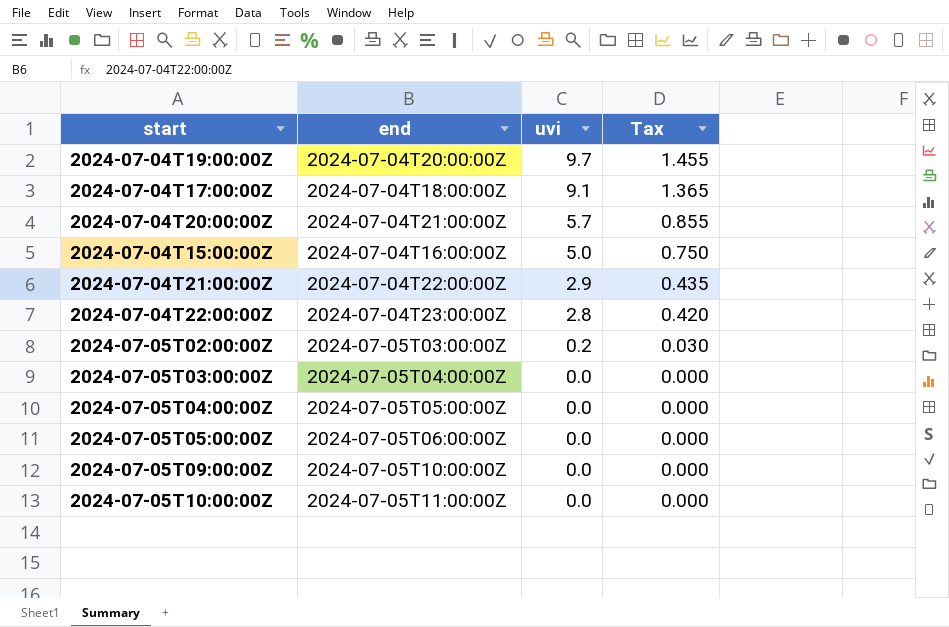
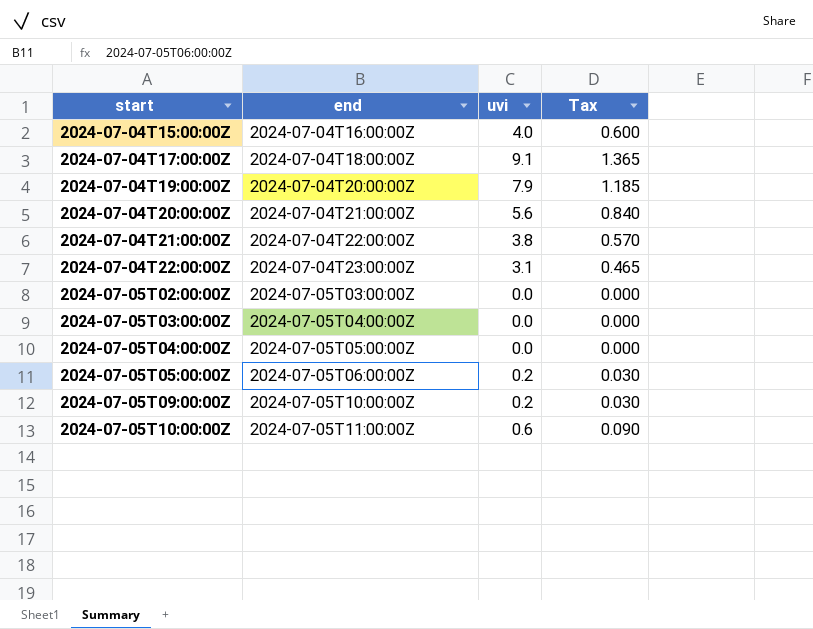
row order: uvi descending -> start ascending
2024-07-04T15:00:00Z | uvi: 5.0 -> 4.0
2024-07-04T15:00:00Z | Tax: 0.750 -> 0.600
2024-07-04T19:00:00Z | uvi: 9.7 -> 7.9
2024-07-04T19:00:00Z | Tax: 1.455 -> 1.185
2024-07-04T20:00:00Z | uvi: 5.7 -> 5.6
2024-07-04T20:00:00Z | Tax: 0.855 -> 0.840
2024-07-04T21:00:00Z | uvi: 2.9 -> 3.8
2024-07-04T21:00:00Z | Tax: 0.435 -> 0.570
2024-07-04T22:00:00Z | uvi: 2.8 -> 3.1
2024-07-04T22:00:00Z | Tax: 0.420 -> 0.465
2024-07-05T02:00:00Z | uvi: 0.2 -> 0.0
2024-07-05T02:00:00Z | Tax: 0.030 -> 0.000
2024-07-05T05:00:00Z | uvi: 0.0 -> 0.2
2024-07-05T05:00:00Z | Tax: 0.000 -> 0.030
2024-07-05T09:00:00Z | uvi: 0.0 -> 0.2
2024-07-05T09:00:00Z | Tax: 0.000 -> 0.030
2024-07-05T10:00:00Z | uvi: 0.0 -> 0.6
2024-07-05T10:00:00Z | Tax: 0.000 -> 0.090

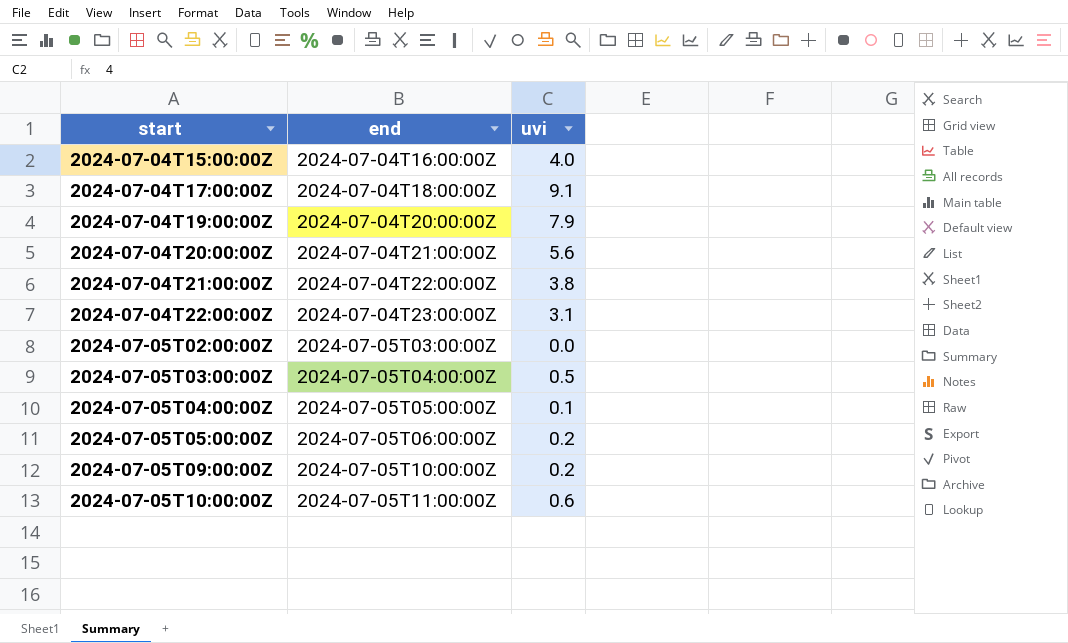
column Tax | formula: [uvi] * 0.15 -> none
2024-07-05T03:00:00Z | uvi: 0.0 -> 0.5
2024-07-05T04:00:00Z | uvi: 0.0 -> 0.1

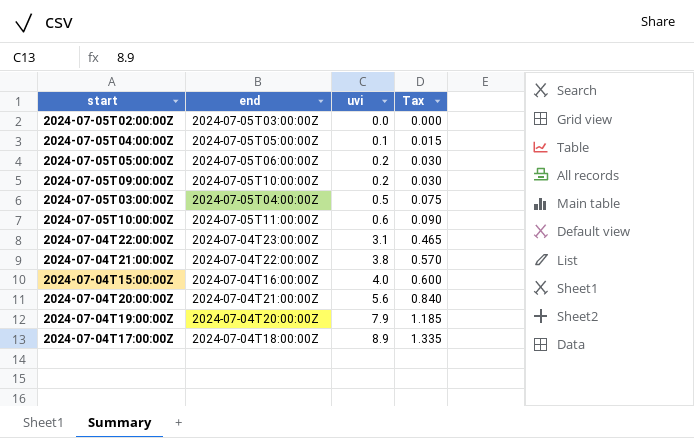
row order: start ascending -> uvi ascending
column Tax | formula: none -> [uvi] * 0.15
2024-07-04T17:00:00Z | uvi: 9.1 -> 8.9

